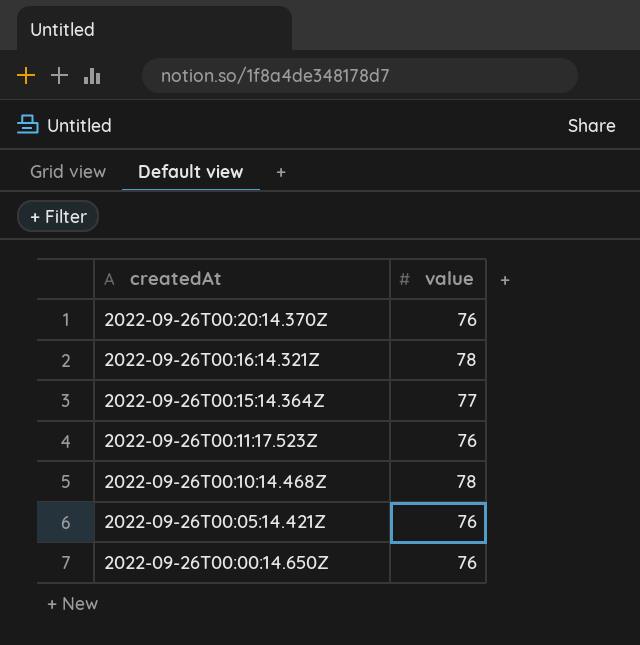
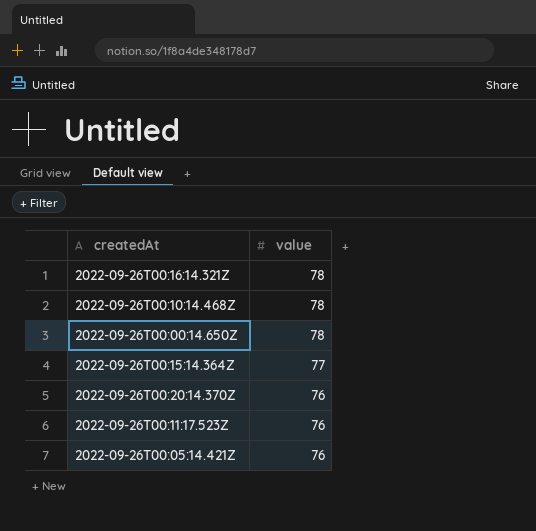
row order: createdAt descending -> value descending
2022-09-26T00:00:14.650Z | value: 76 -> 78

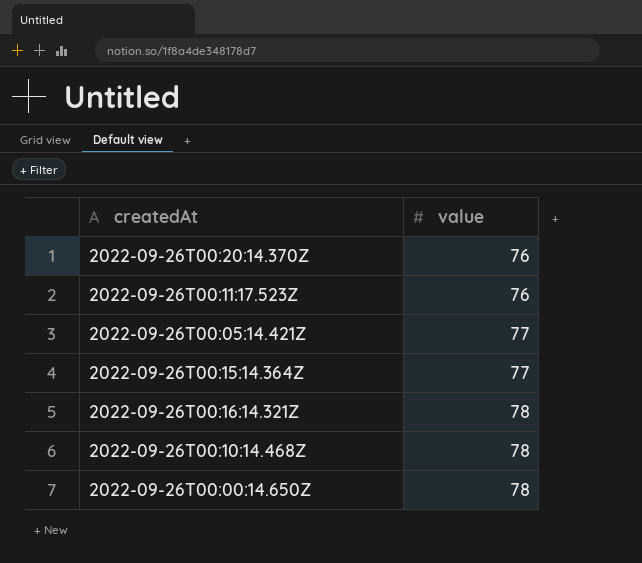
row order: value descending -> value ascending
2022-09-26T00:05:14.421Z | value: 76 -> 77

